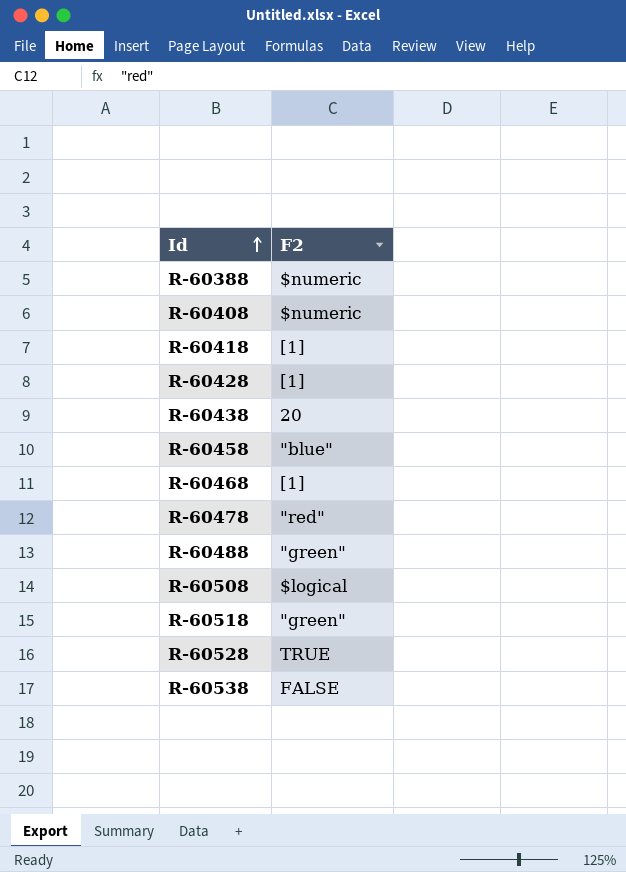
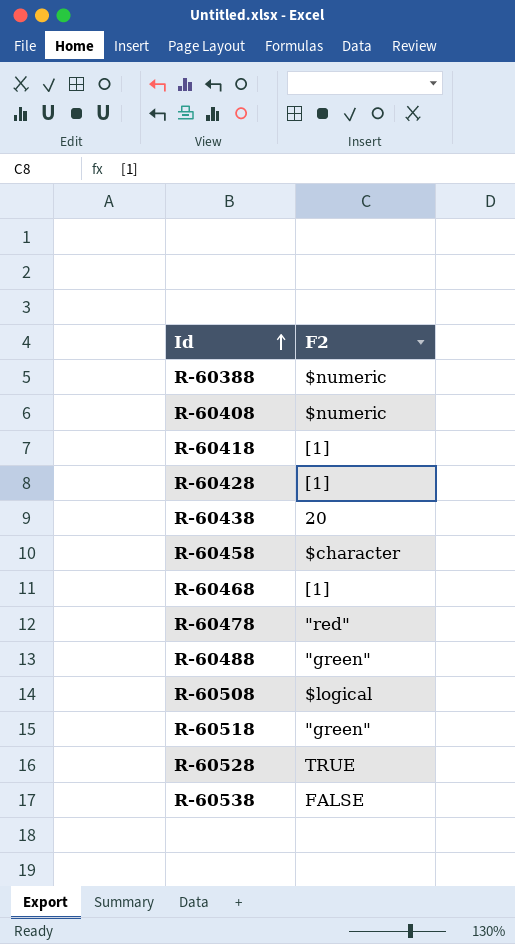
R-60458 | F2: "blue" -> $character

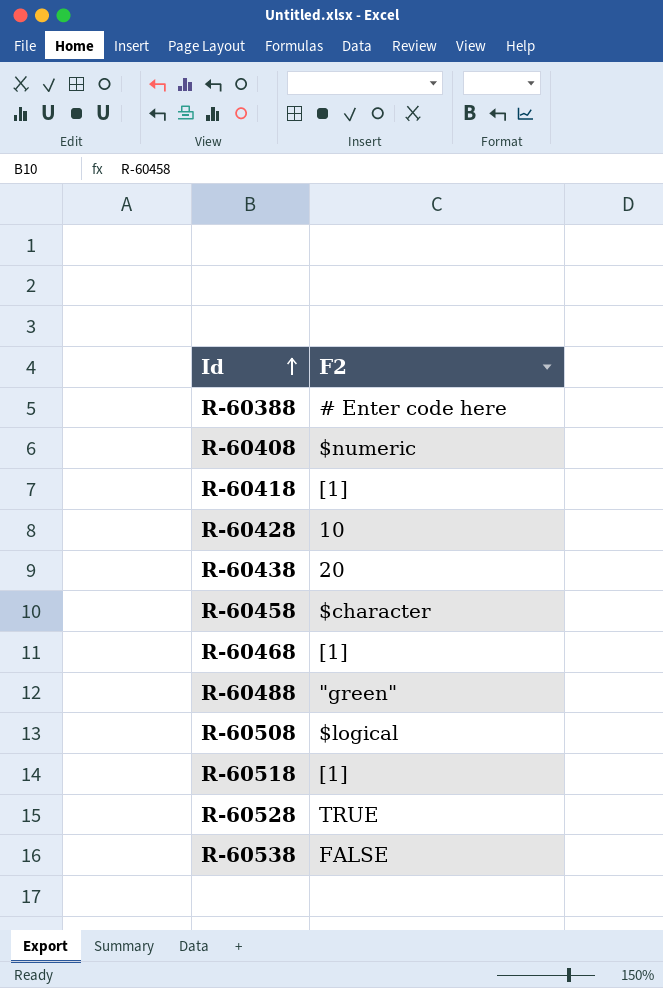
row R-60478: "red" -> none
R-60388 | F2: $numeric -> # Enter code here
R-60428 | F2: [1] -> 10
R-60518 | F2: "green" -> [1]

